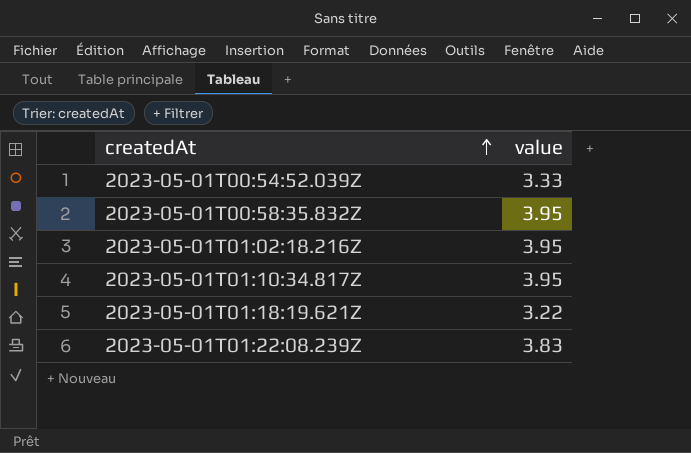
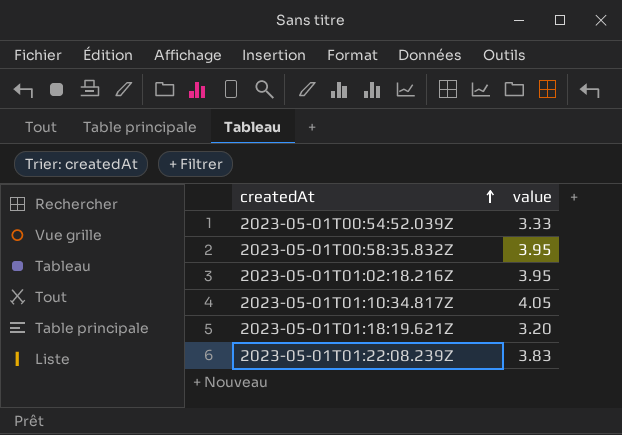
2023-05-01T01:10:34.817Z | value: 3.95 -> 4.05
2023-05-01T01:18:19.621Z | value: 3.22 -> 3.20

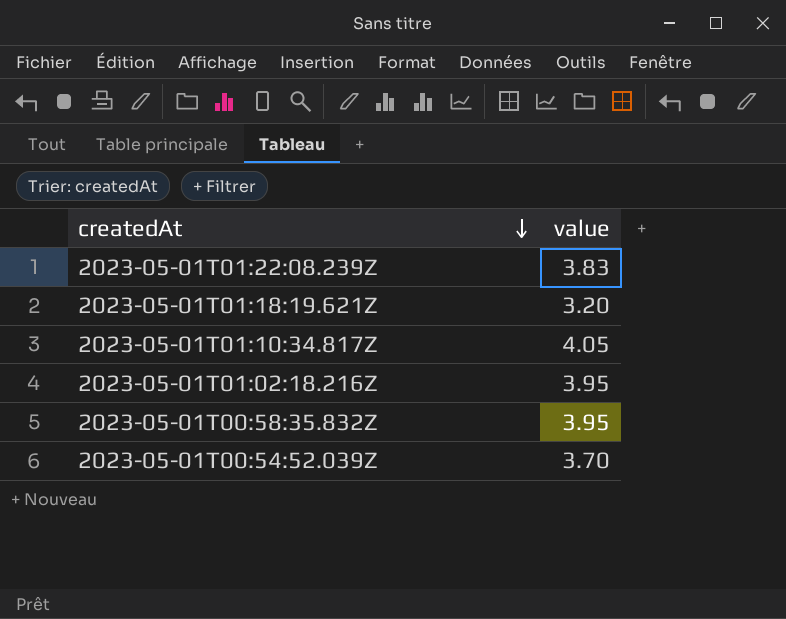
row order: createdAt ascending -> createdAt descending
2023-05-01T00:54:52.039Z | value: 3.33 -> 3.70

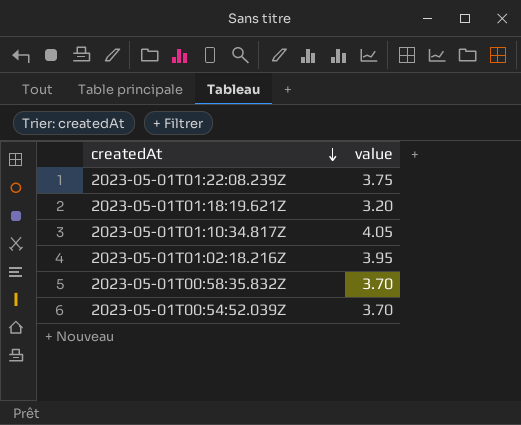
2023-05-01T01:22:08.239Z | value: 3.83 -> 3.75
2023-05-01T00:58:35.832Z | value: 3.95 -> 3.70

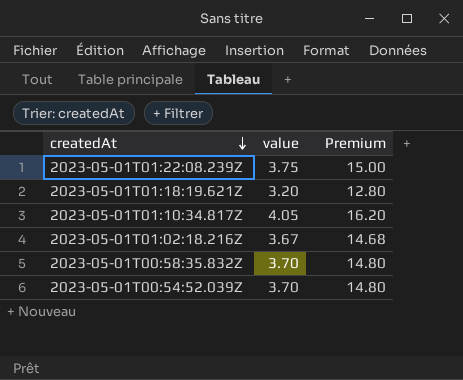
column Premium | formula: none -> [value] * 4
2023-05-01T01:02:18.216Z | value: 3.95 -> 3.67

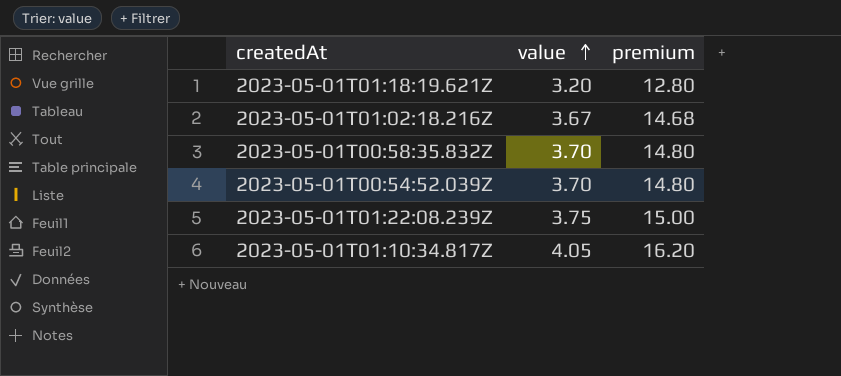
row order: createdAt descending -> value ascending
column name: Premium -> premium

